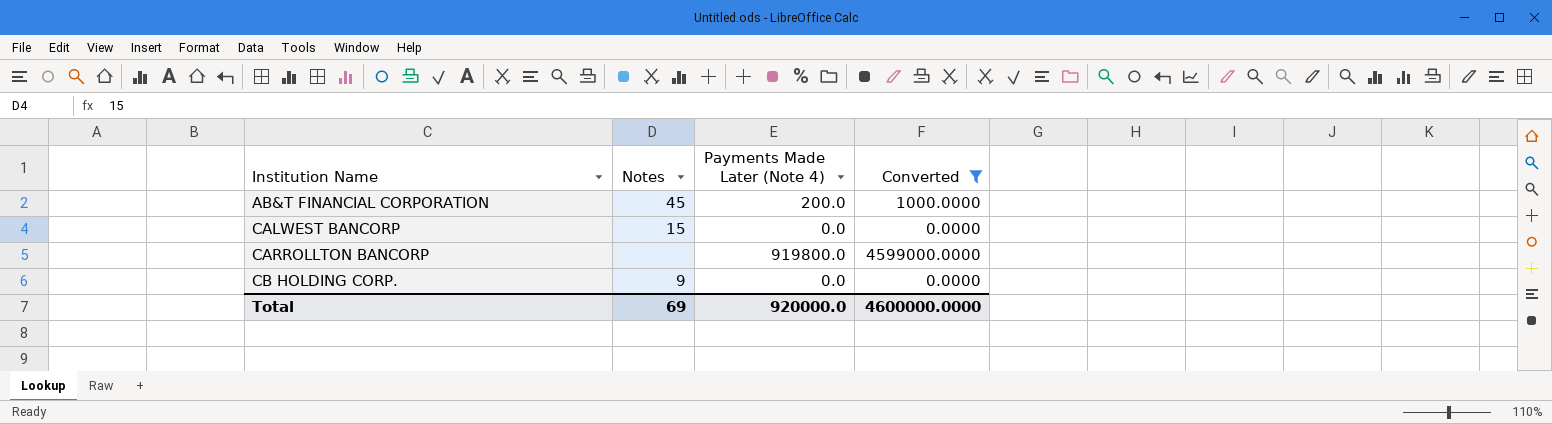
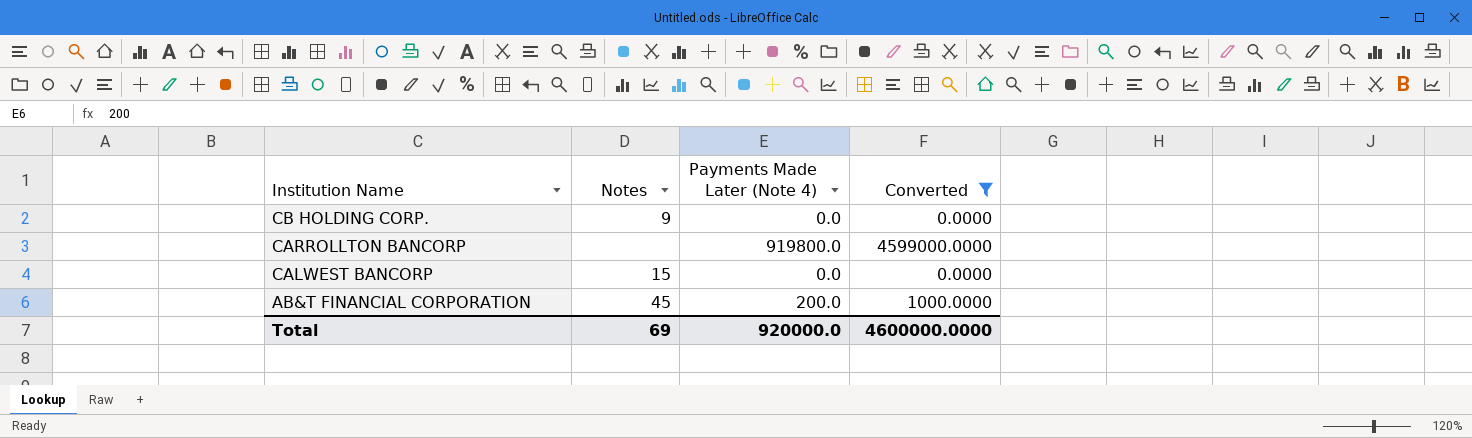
row order: Institution Name ascending -> Institution Name descending

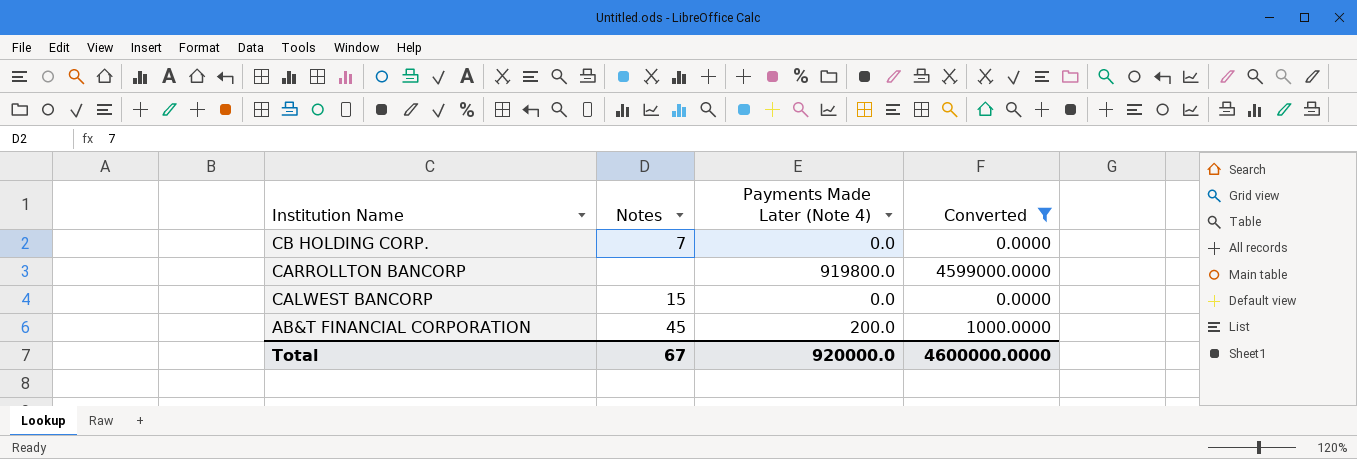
CB HOLDING CORP. | Notes: 9 -> 7
Total | Notes: 69 -> 67

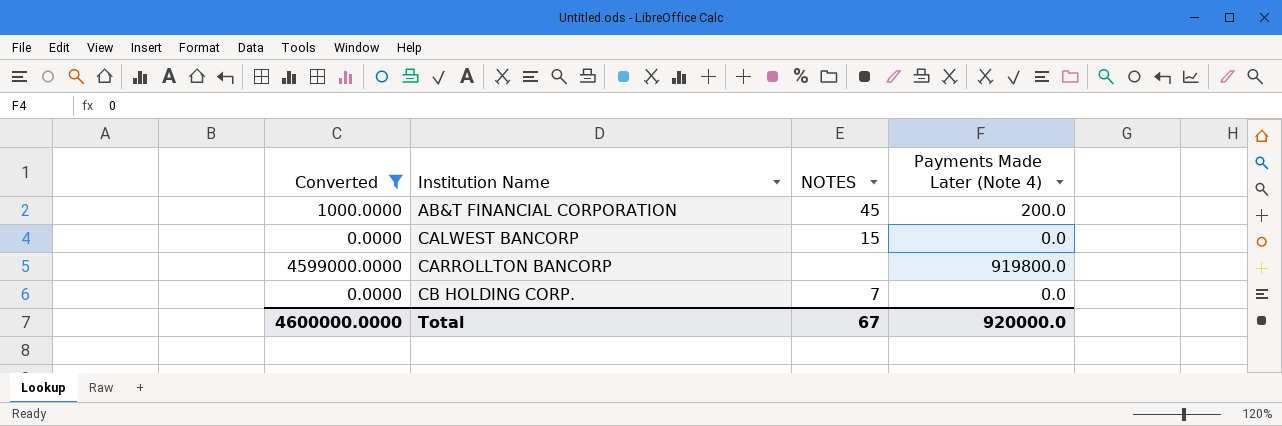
row order: Institution Name descending -> Institution Name ascending
column Converted | position: 4 -> 1
column name: Notes -> NOTES

